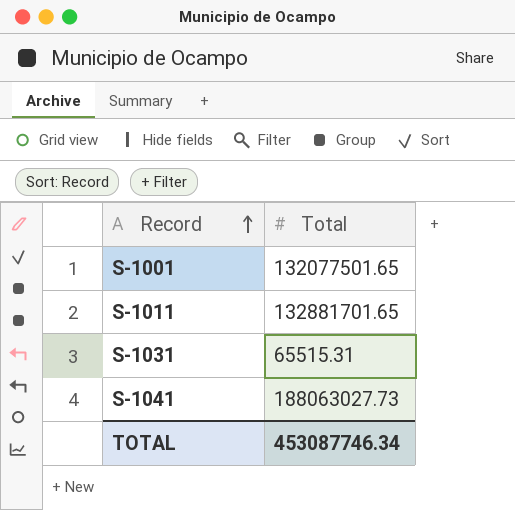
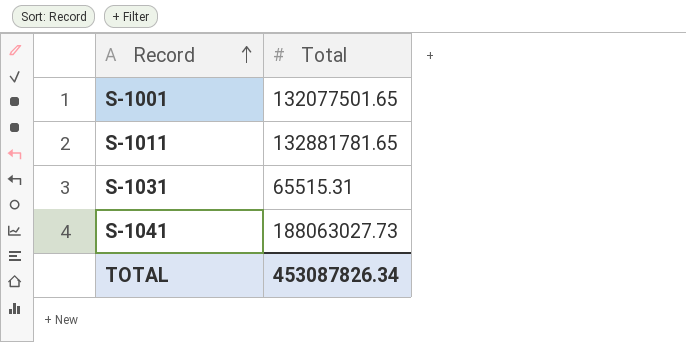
S-1011 | Total: 132881701.65 -> 132881781.65
TOTAL | Total: 453087746.34 -> 453087826.34

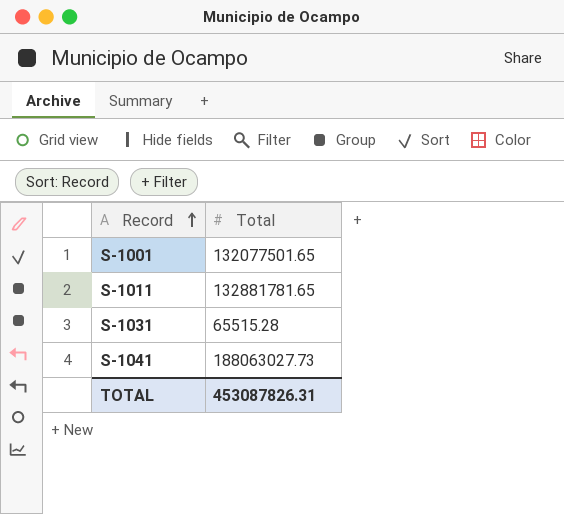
S-1031 | Total: 65515.31 -> 65515.28
TOTAL | Total: 453087826.34 -> 453087826.31

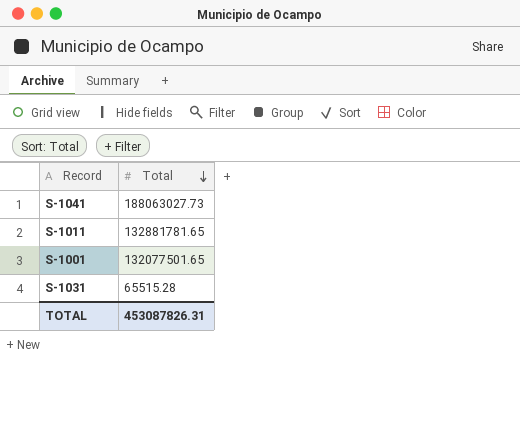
row order: Record ascending -> Total descending

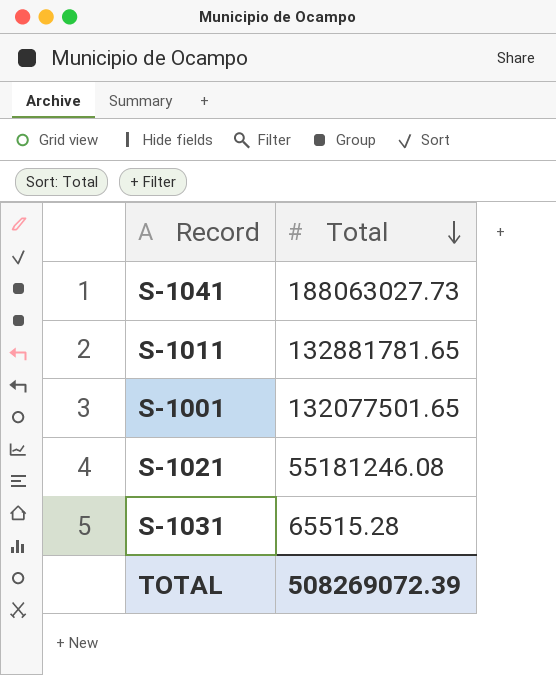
row S-1021: none -> 55181246.08
TOTAL | Total: 453087826.31 -> 508269072.39

